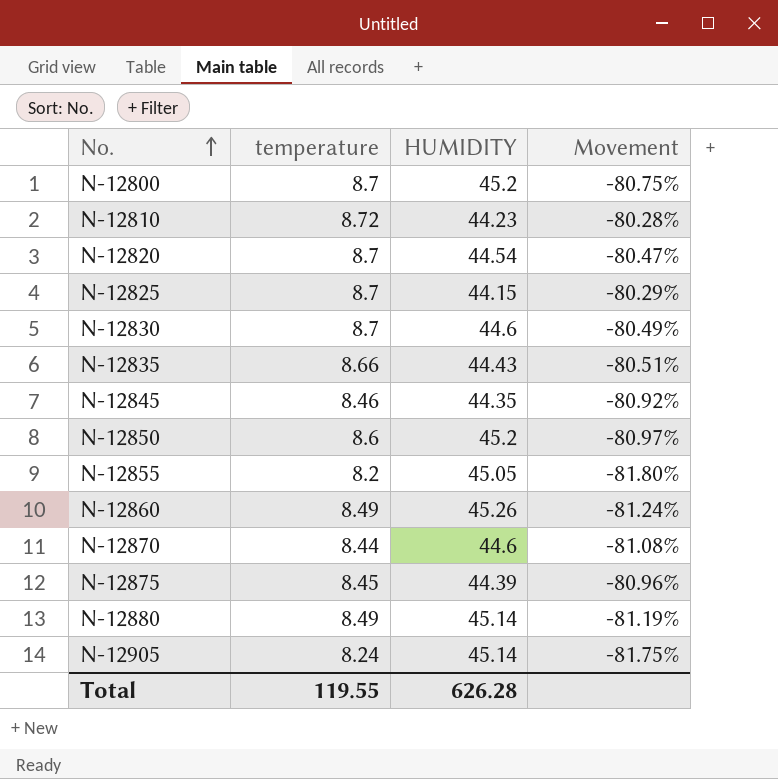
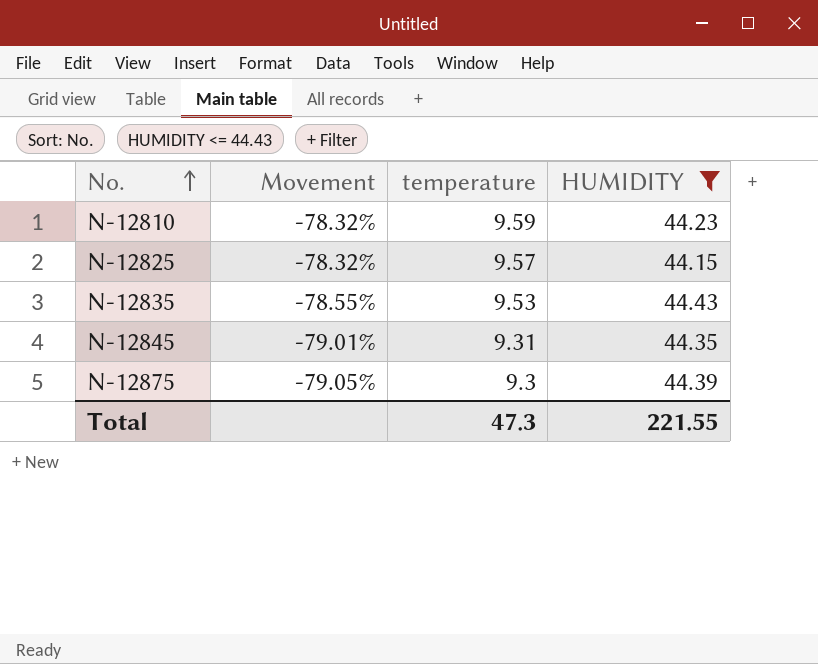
filter: none -> HUMIDITY <= 44.43
column Movement | position: 4 -> 2
N-12810 | Movement: -80.28% -> -78.32%
N-12810 | temperature: 8.72 -> 9.59
N-12825 | Movement: -80.29% -> -78.32%
N-12825 | temperature: 8.7 -> 9.57
N-12835 | Movement: -80.51% -> -78.55%
N-12835 | temperature: 8.66 -> 9.53
N-12845 | Movement: -80.92% -> -79.01%
N-12845 | temperature: 8.46 -> 9.31
N-12875 | Movement: -80.96% -> -79.05%
N-12875 | temperature: 8.45 -> 9.3
Total | temperature: 119.55 -> 47.3
Total | HUMIDITY: 626.28 -> 221.55

